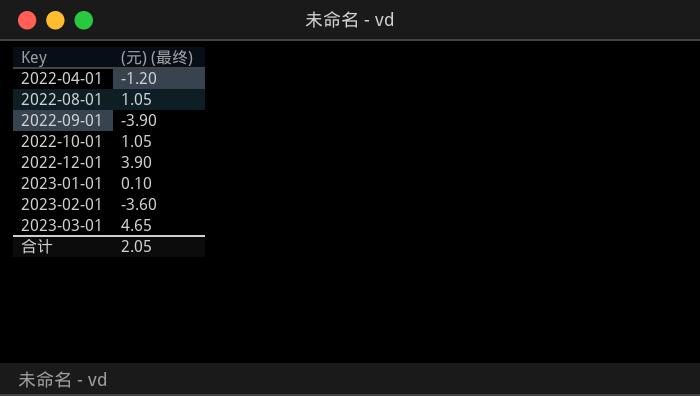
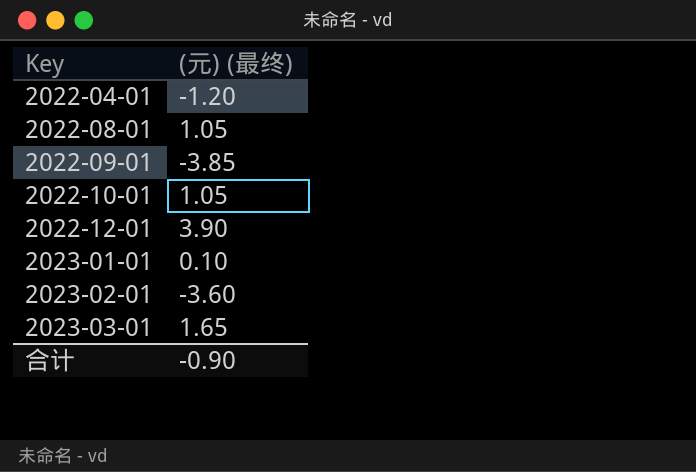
2022-09-01 | (元) (最终): -3.90 -> -3.85
2023-03-01 | (元) (最终): 4.65 -> 1.65
合计 | (元) (最终): 2.05 -> -0.90

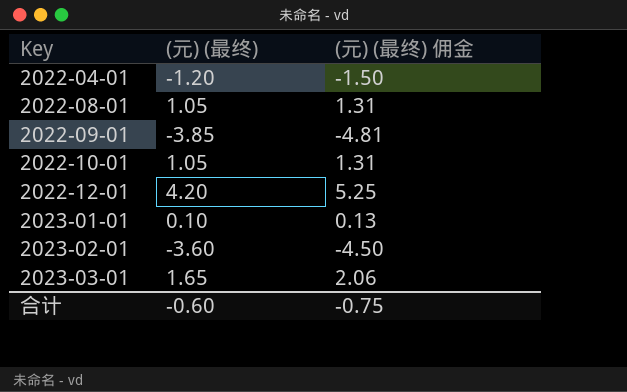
column (元) (最终) 佣金 | formula: none -> [(元) (最终)] * 1.25
2022-12-01 | (元) (最终): 3.90 -> 4.20
合计 | (元) (最终): -0.90 -> -0.60

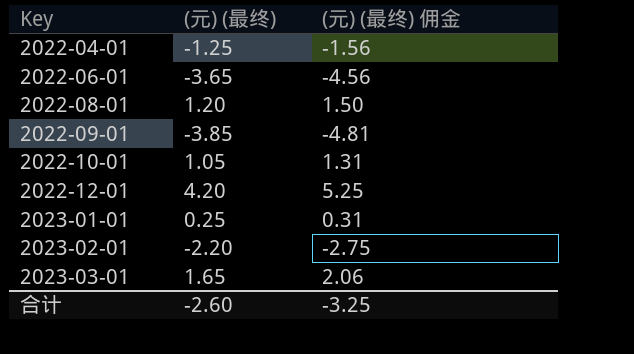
2022-04-01 | (元) (最终): -1.20 -> -1.25
2022-04-01 | (元) (最终) 佣金: -1.50 -> -1.56
row 2022-06-01: none -> -3.65 | -4.56
2022-08-01 | (元) (最终): 1.05 -> 1.20
2022-08-01 | (元) (最终) 佣金: 1.31 -> 1.50
2023-01-01 | (元) (最终): 0.10 -> 0.25
2023-01-01 | (元) (最终) 佣金: 0.13 -> 0.31
2023-02-01 | (元) (最终): -3.60 -> -2.20
2023-02-01 | (元) (最终) 佣金: -4.50 -> -2.75
合计 | (元) (最终): -0.60 -> -2.60
合计 | (元) (最终) 佣金: -0.75 -> -3.25

